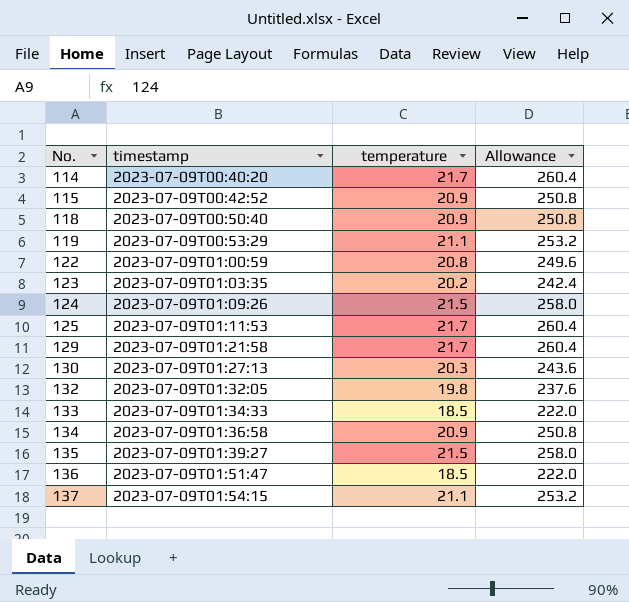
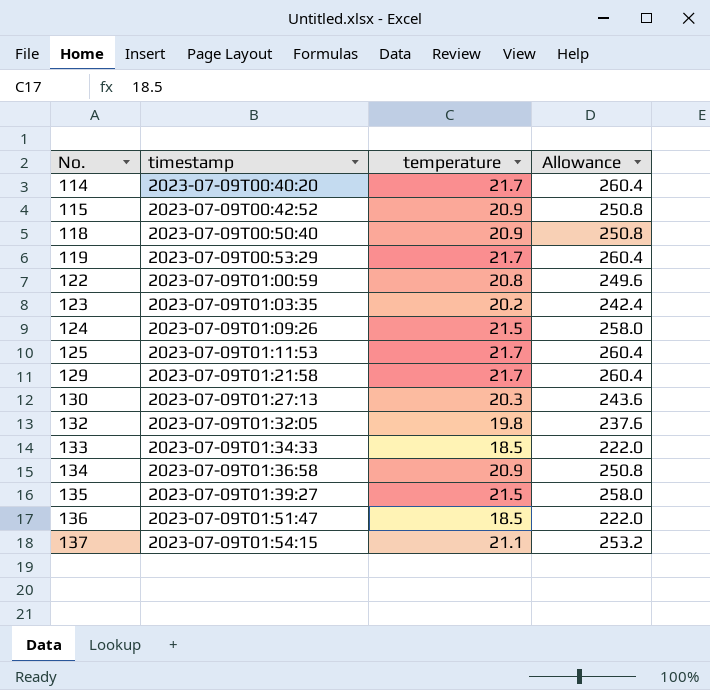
119 | temperature: 21.1 -> 21.7
119 | Allowance: 253.2 -> 260.4

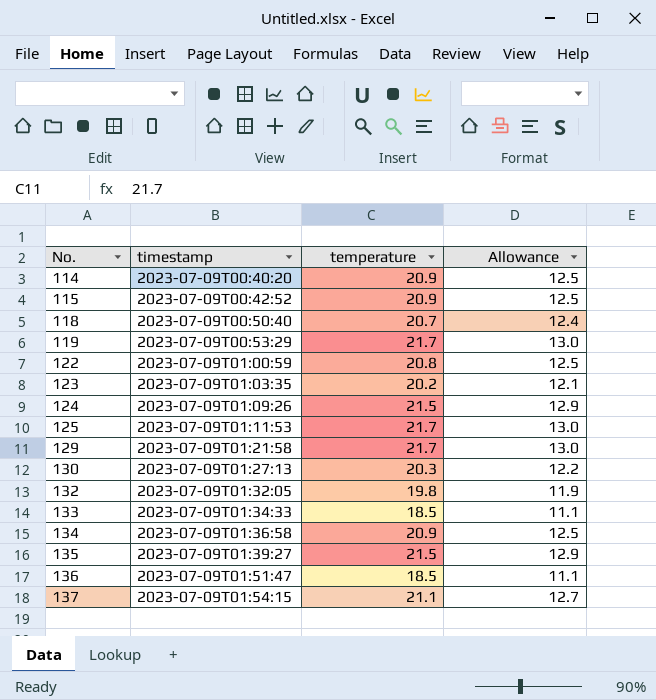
column Allowance | formula: [temperature] * 12 -> [temperature] * 0.6
114 | temperature: 21.7 -> 20.9
118 | temperature: 20.9 -> 20.7

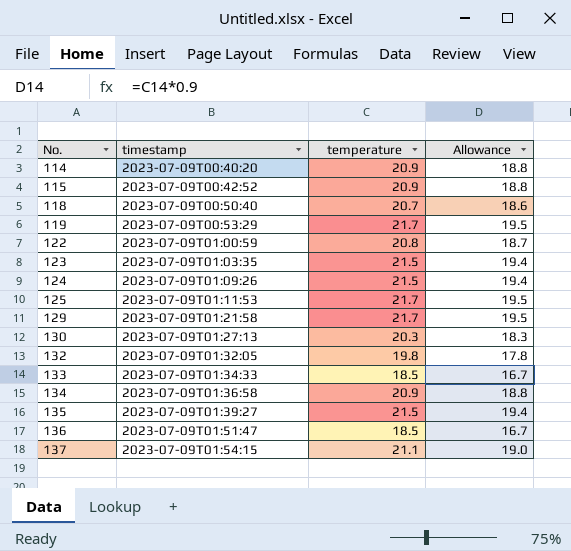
column Allowance | formula: [temperature] * 0.6 -> [temperature] * 0.9
123 | temperature: 20.2 -> 21.5

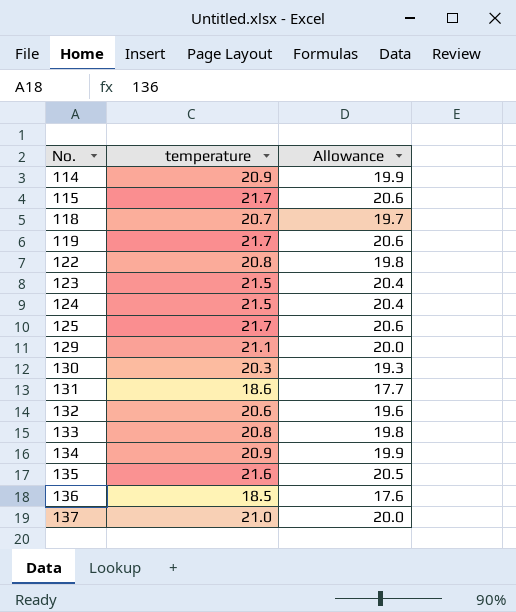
column timestamp | position: 2 -> none
column Allowance | formula: [temperature] * 0.9 -> [temperature] * 0.95
115 | temperature: 20.9 -> 21.7
129 | temperature: 21.7 -> 21.1
row 131: none -> 18.6 | 17.7
132 | temperature: 19.8 -> 20.6
133 | temperature: 18.5 -> 20.8
135 | temperature: 21.5 -> 21.6
137 | temperature: 21.1 -> 21.0

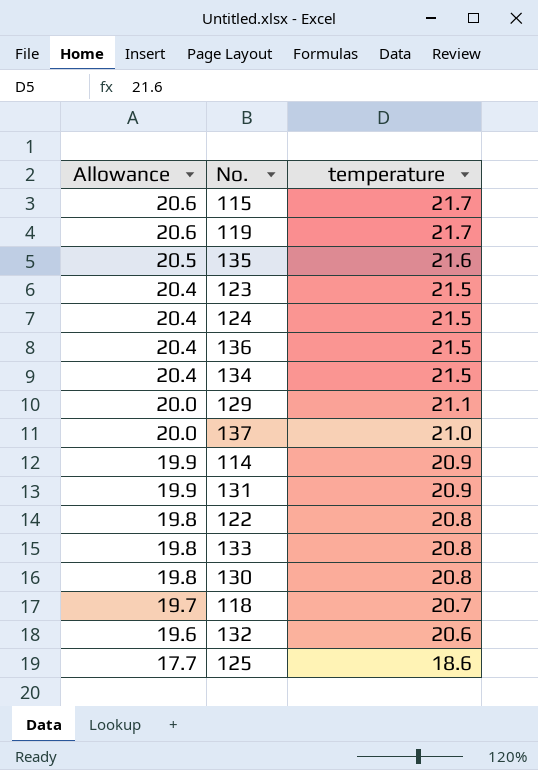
row order: No. ascending -> Allowance descending
column Allowance | position: 3 -> 1
136 | Allowance: 17.6 -> 20.4
136 | temperature: 18.5 -> 21.5
134 | Allowance: 19.9 -> 20.4
134 | temperature: 20.9 -> 21.5
131 | Allowance: 17.7 -> 19.9
131 | temperature: 18.6 -> 20.9
130 | Allowance: 19.3 -> 19.8
130 | temperature: 20.3 -> 20.8
125 | Allowance: 20.6 -> 17.7
125 | temperature: 21.7 -> 18.6

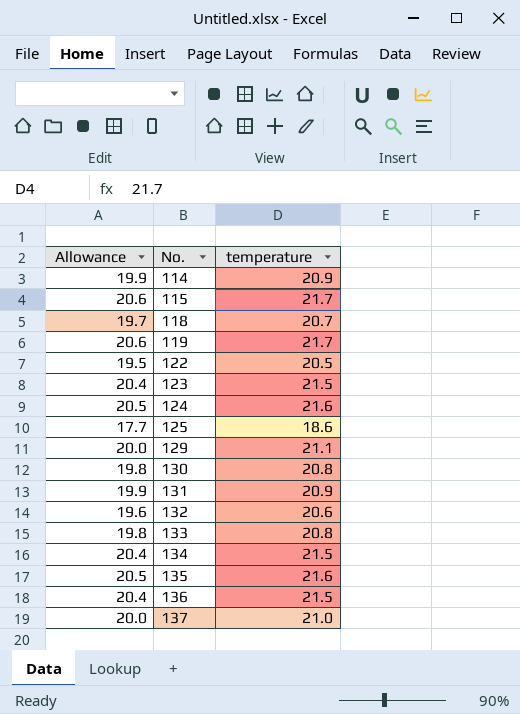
row order: Allowance descending -> No. ascending
122 | Allowance: 19.8 -> 19.5
122 | temperature: 20.8 -> 20.5
124 | Allowance: 20.4 -> 20.5
124 | temperature: 21.5 -> 21.6

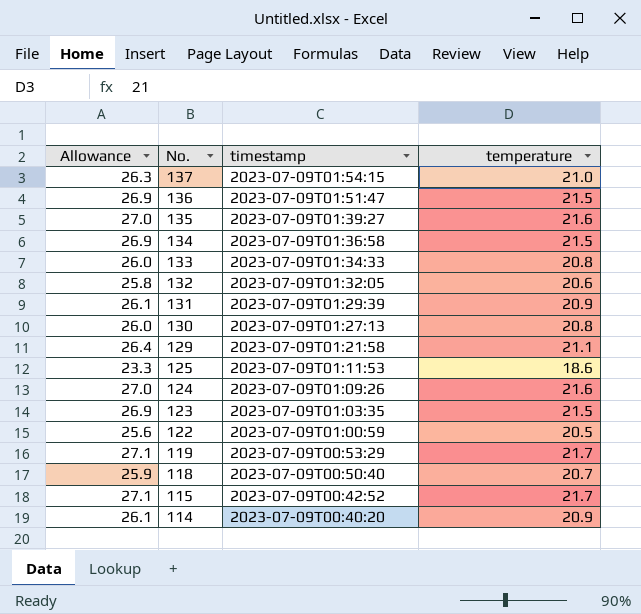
row order: No. ascending -> No. descending
column Allowance | formula: [temperature] * 0.95 -> [temperature] * 1.25
column timestamp | position: none -> 3

